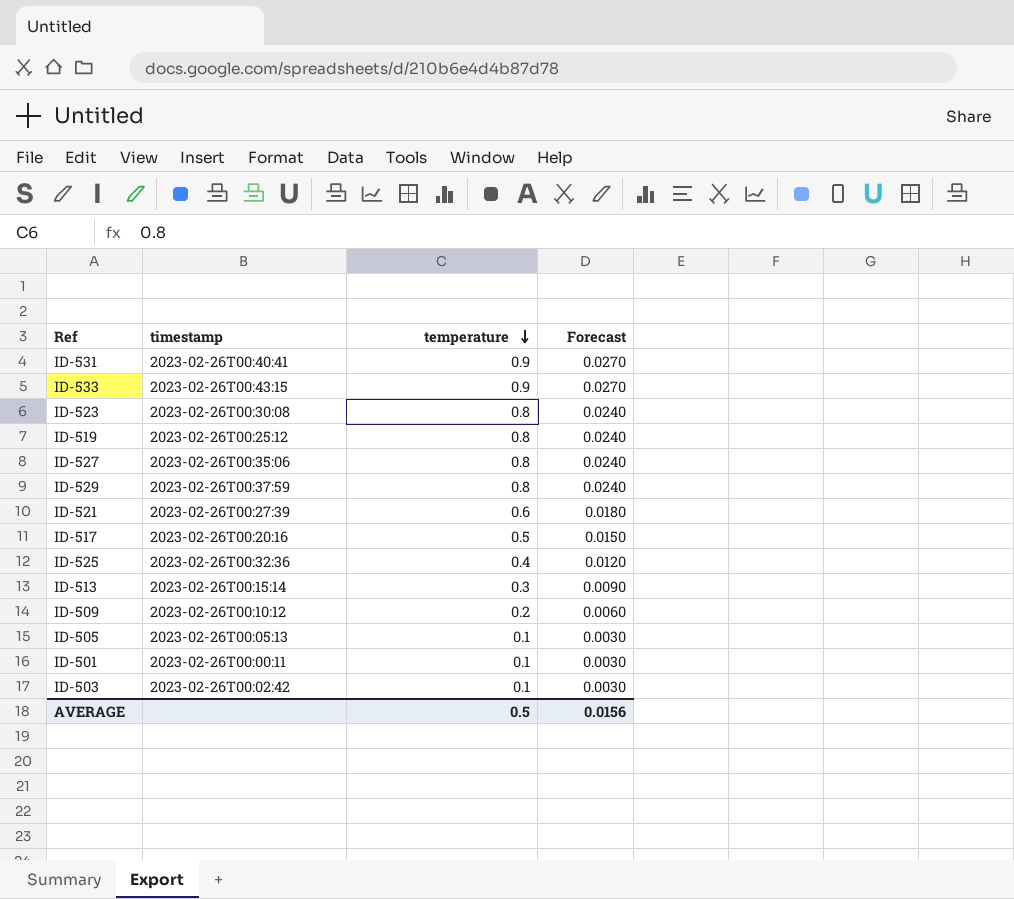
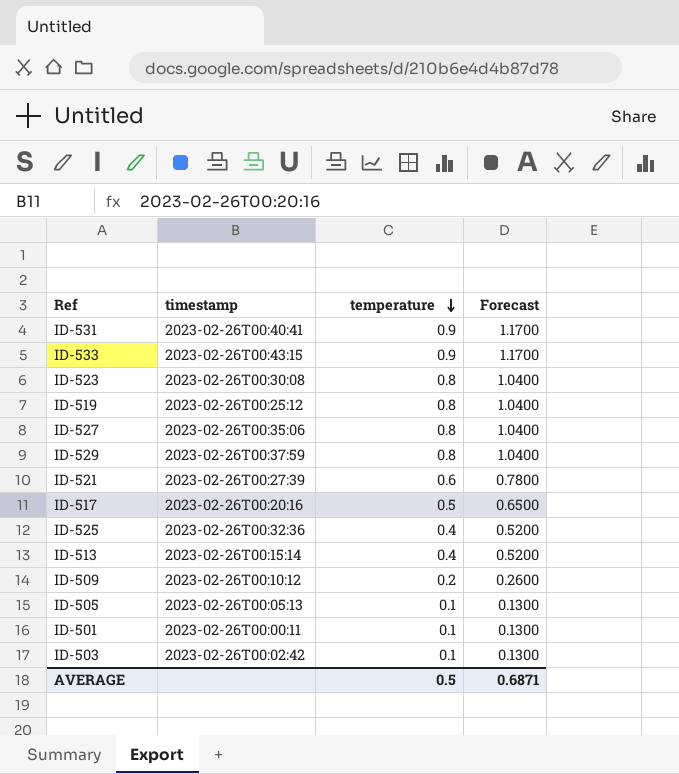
column Forecast | formula: [temperature] * 0.03 -> [temperature] * 1.3
ID-513 | temperature: 0.3 -> 0.4
AVERAGE | Forecast: 0.0156 -> 0.6871

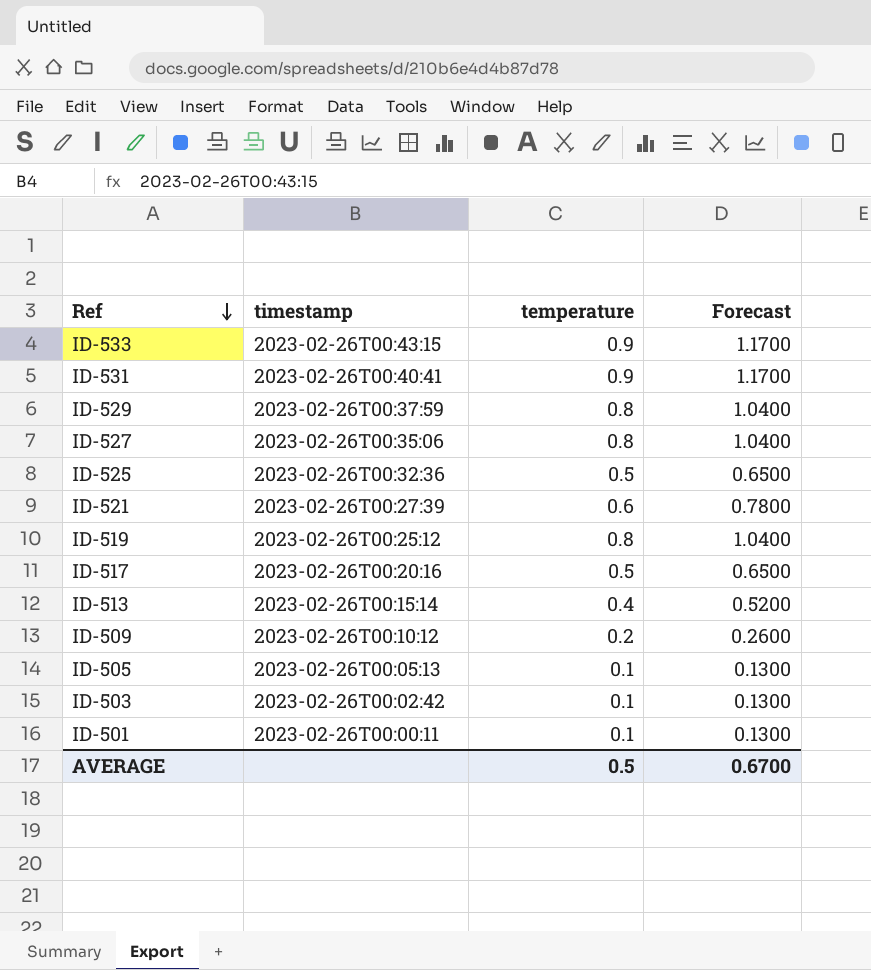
row order: temperature descending -> Ref descending
row ID-523: 2023-02-26T00:30:08 | 0.8 | 1.0400 -> none
ID-525 | temperature: 0.4 -> 0.5
ID-525 | Forecast: 0.5200 -> 0.6500
AVERAGE | Forecast: 0.6871 -> 0.6700

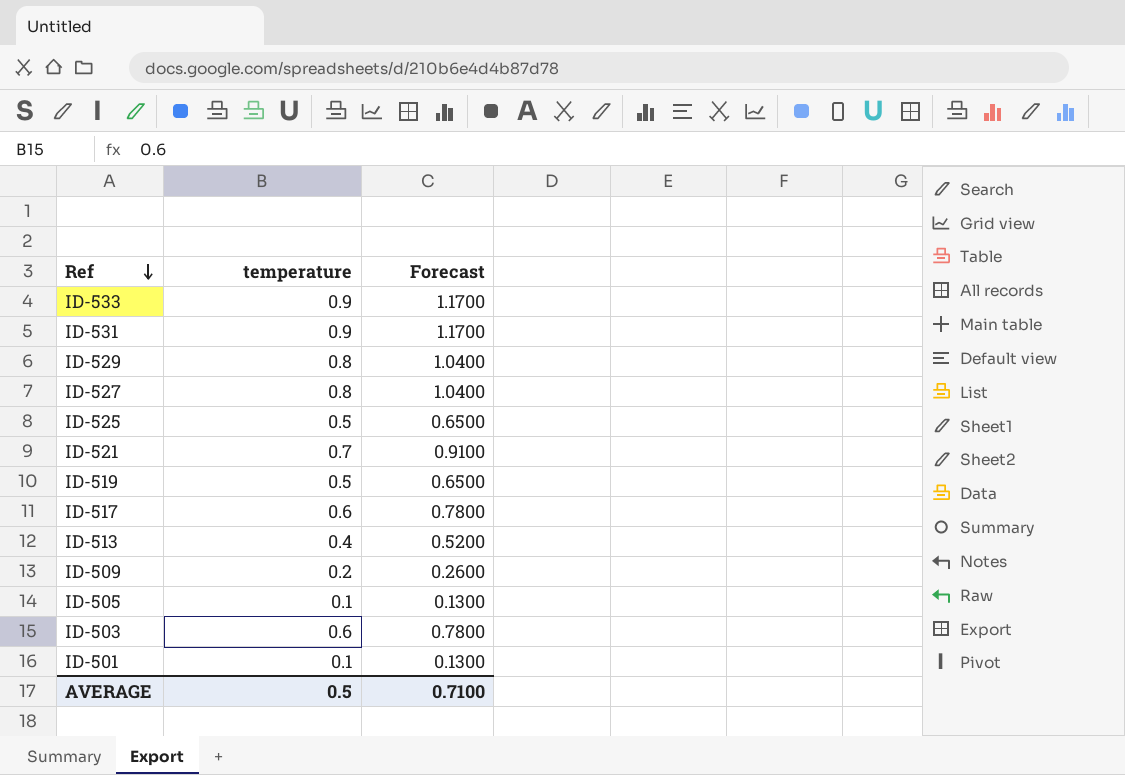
column timestamp | position: 2 -> none
ID-521 | temperature: 0.6 -> 0.7
ID-521 | Forecast: 0.7800 -> 0.9100
ID-519 | temperature: 0.8 -> 0.5
ID-519 | Forecast: 1.0400 -> 0.6500
ID-517 | temperature: 0.5 -> 0.6
ID-517 | Forecast: 0.6500 -> 0.7800
ID-503 | temperature: 0.1 -> 0.6
ID-503 | Forecast: 0.1300 -> 0.7800
AVERAGE | Forecast: 0.6700 -> 0.7100

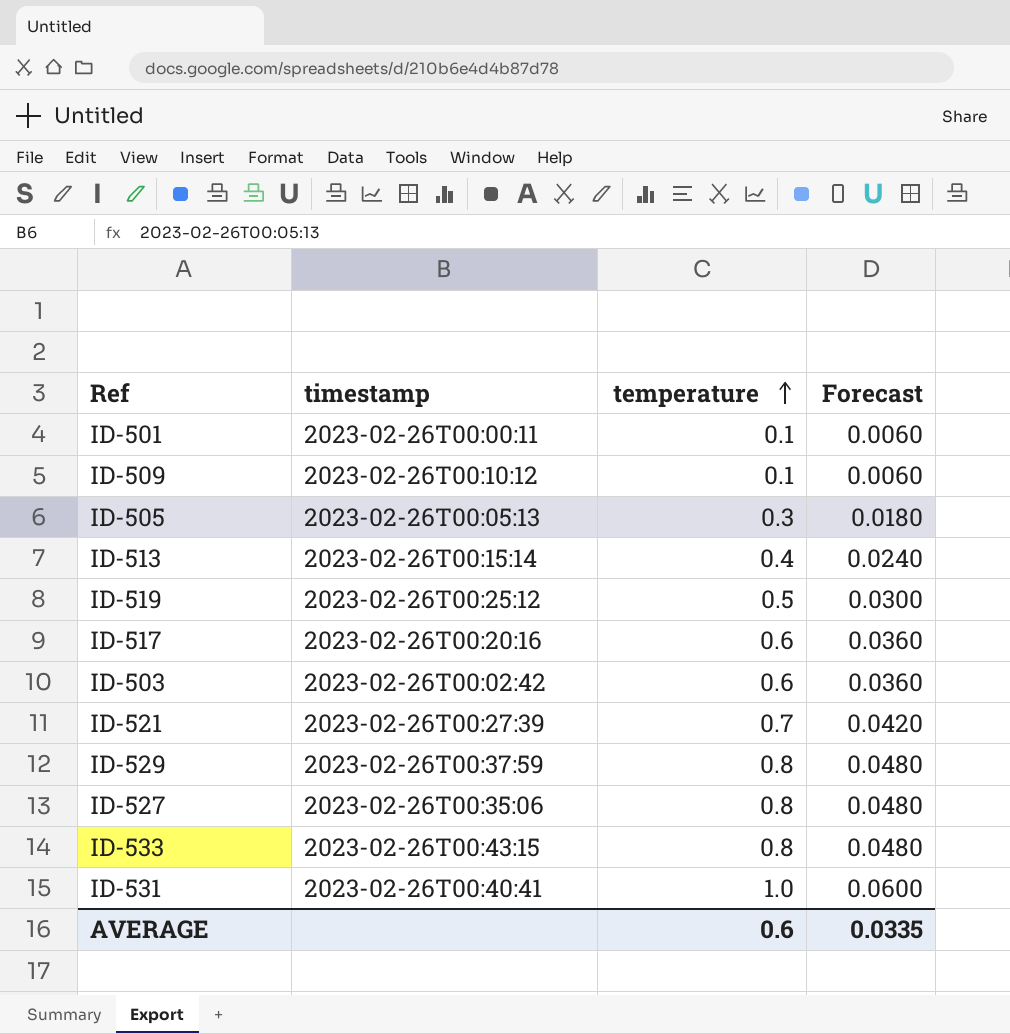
row order: Ref descending -> temperature ascending
column timestamp | position: none -> 2
column Forecast | formula: [temperature] * 1.3 -> [temperature] * 0.06
row ID-525: 0.5 | 0.6500 -> none
ID-509 | temperature: 0.2 -> 0.1
ID-505 | temperature: 0.1 -> 0.3
ID-533 | temperature: 0.9 -> 0.8
ID-531 | temperature: 0.9 -> 1.0
AVERAGE | temperature: 0.5 -> 0.6
AVERAGE | Forecast: 0.7100 -> 0.0335

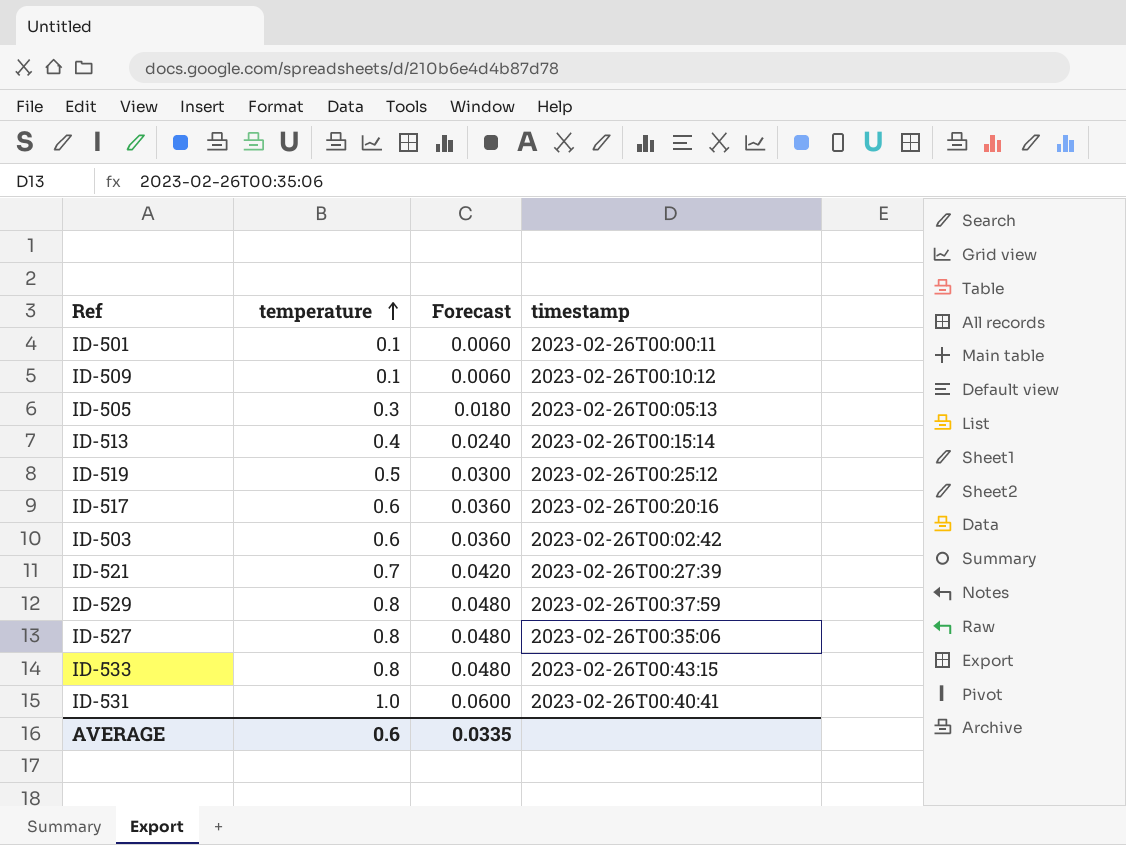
column timestamp | position: 2 -> 4

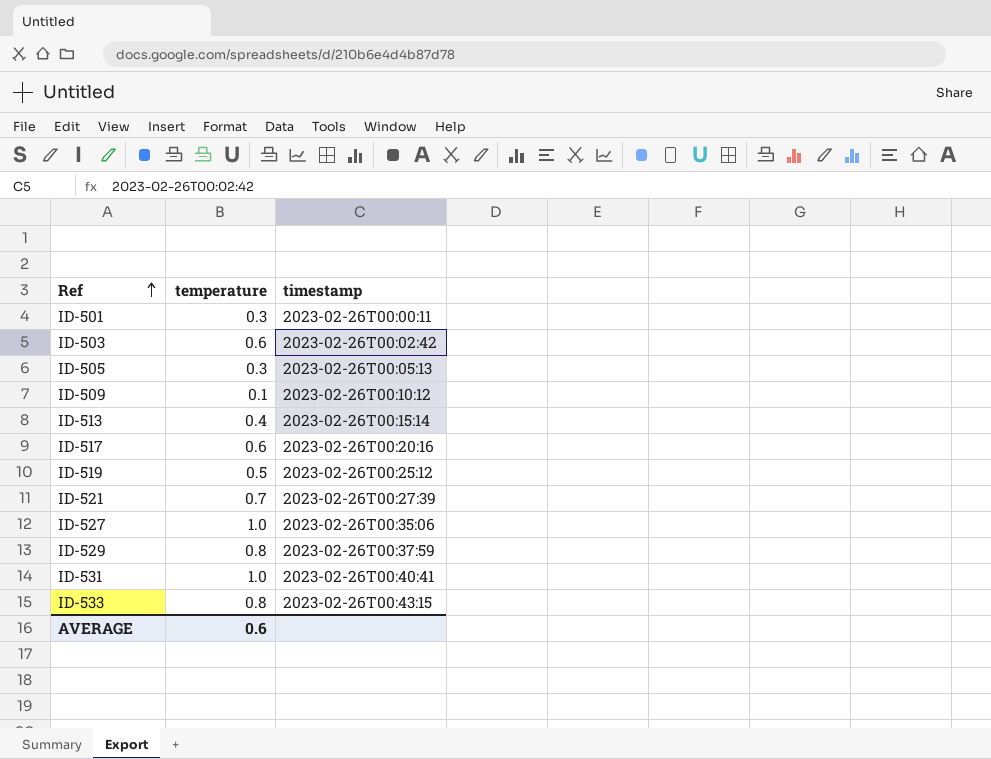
row order: temperature ascending -> Ref ascending
column Forecast | formula: [temperature] * 0.06 -> none
ID-501 | temperature: 0.1 -> 0.3
ID-527 | temperature: 0.8 -> 1.0

